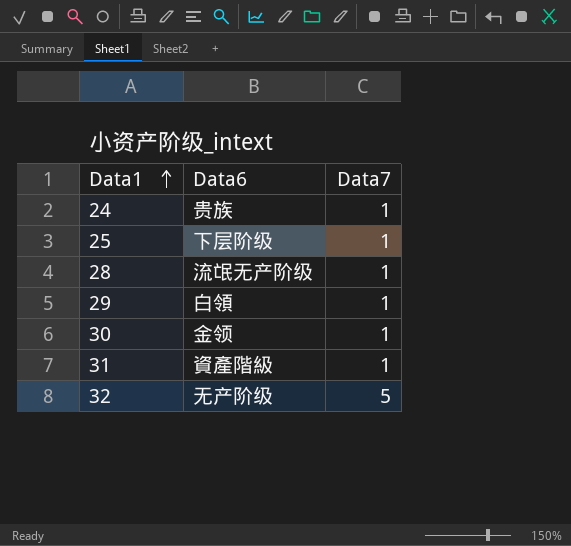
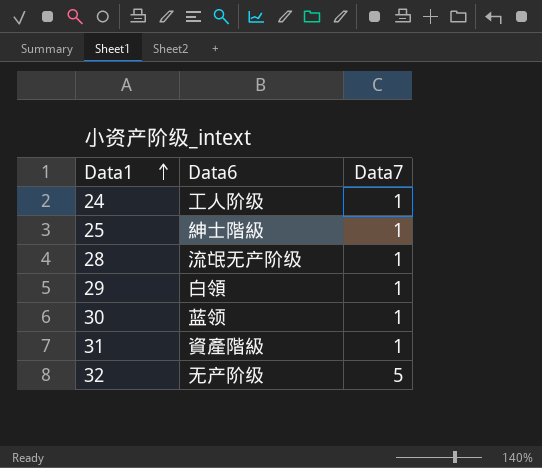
24 | Data6: 贵族 -> 工人阶级
25 | Data6: 下层阶级 -> 紳士階級
30 | Data6: 金领 -> 蓝领

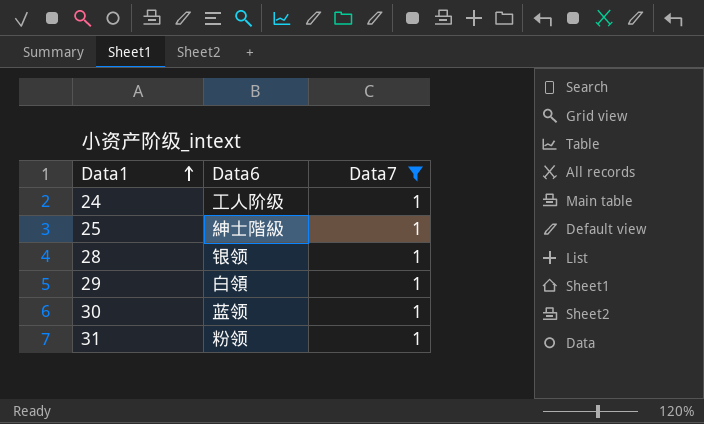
filter: none -> Data7 = 1
28 | Data6: 流氓无产阶级 -> 银领
31 | Data6: 資產階級 -> 粉领

